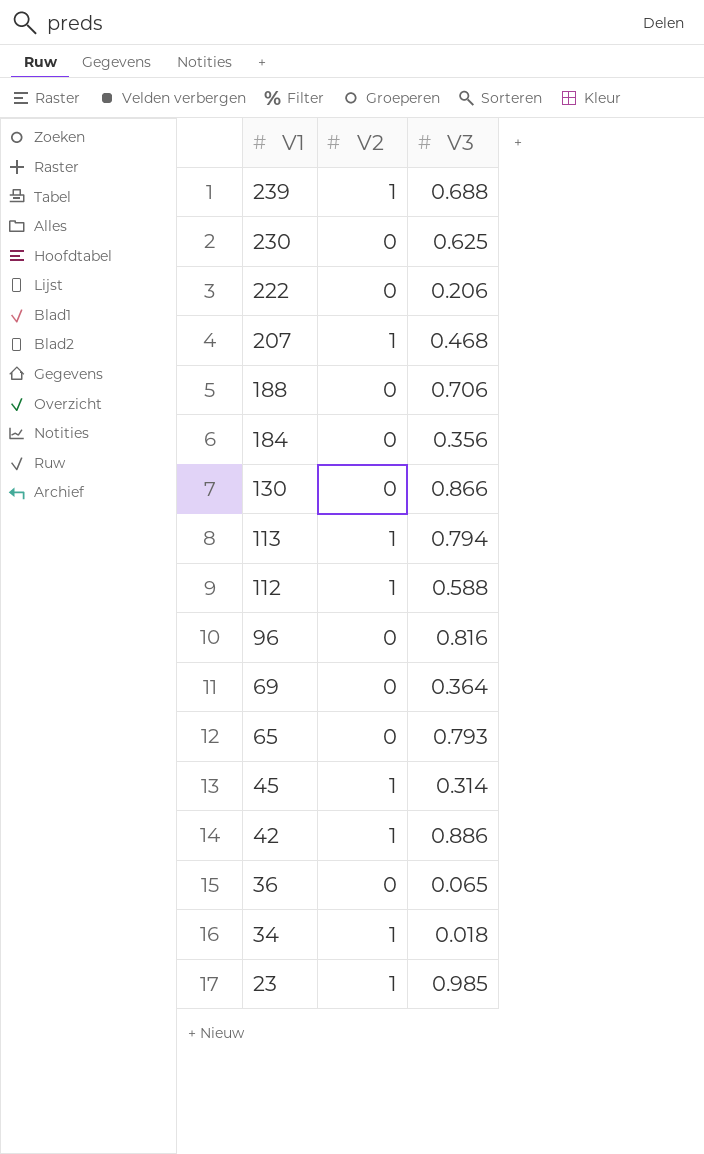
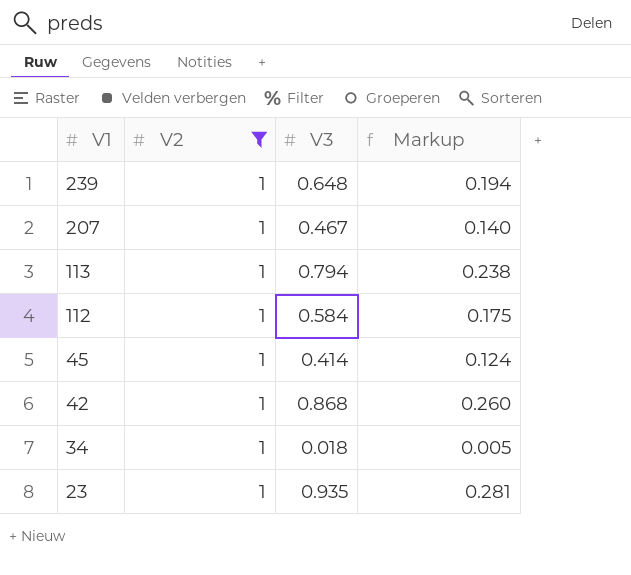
filter: none -> V2 = 1
column Markup | formula: none -> [V3] * 0.3
239 | V3: 0.688 -> 0.648
207 | V3: 0.468 -> 0.467
112 | V3: 0.588 -> 0.584
45 | V3: 0.314 -> 0.414
42 | V3: 0.886 -> 0.868
23 | V3: 0.985 -> 0.935

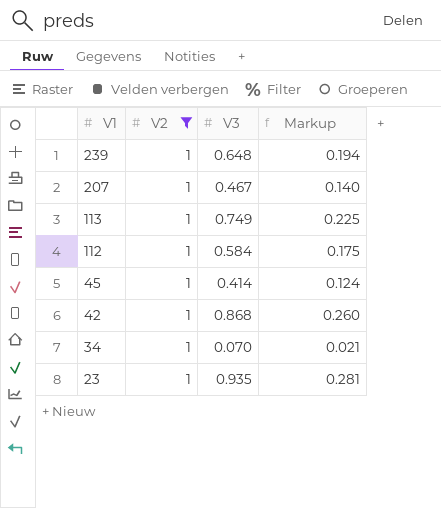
113 | V3: 0.794 -> 0.749
113 | Markup: 0.238 -> 0.225
34 | V3: 0.018 -> 0.070
34 | Markup: 0.005 -> 0.021

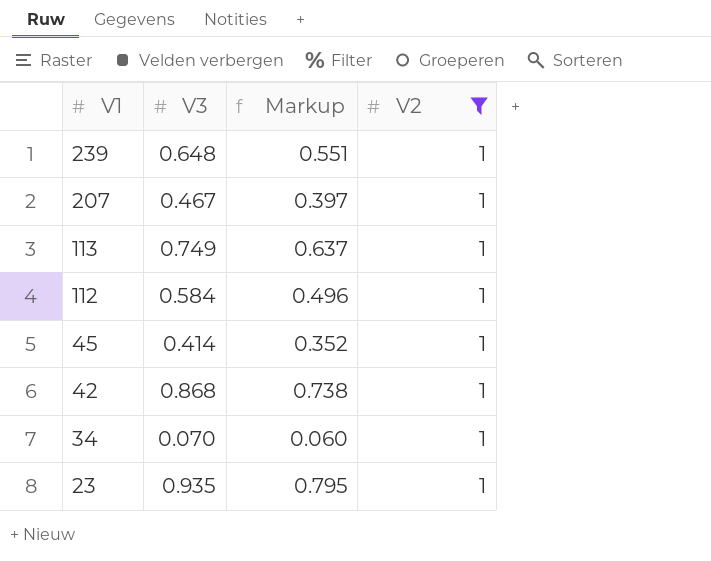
column Markup | formula: [V3] * 0.3 -> [V3] * 0.85
column V2 | position: 2 -> 4

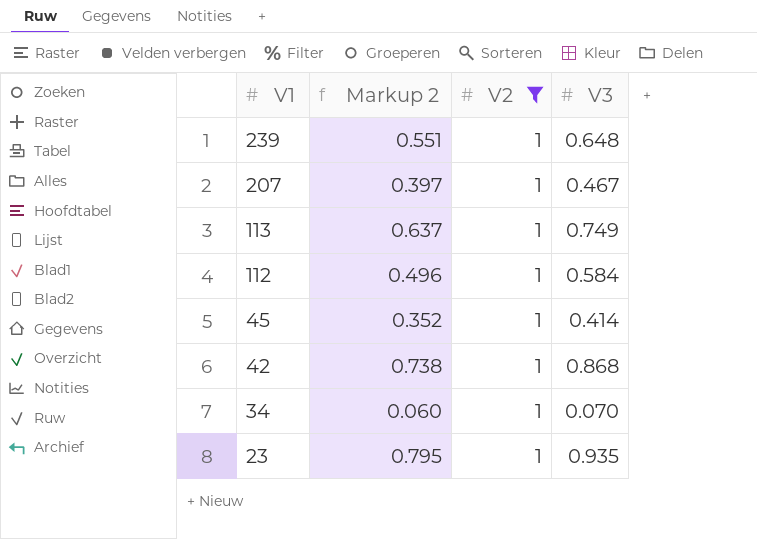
column name: Markup -> Markup 2
column V3 | position: 2 -> 4

